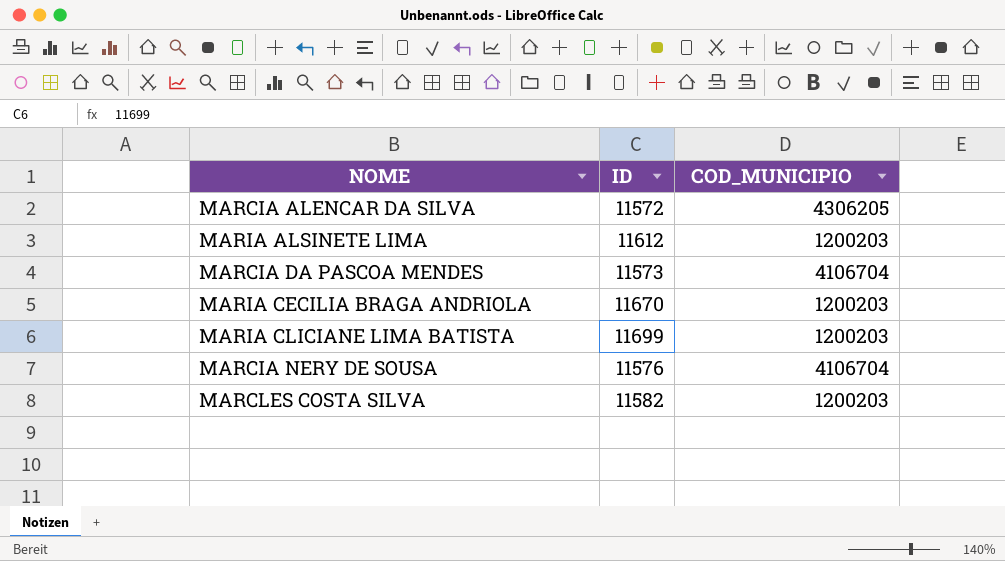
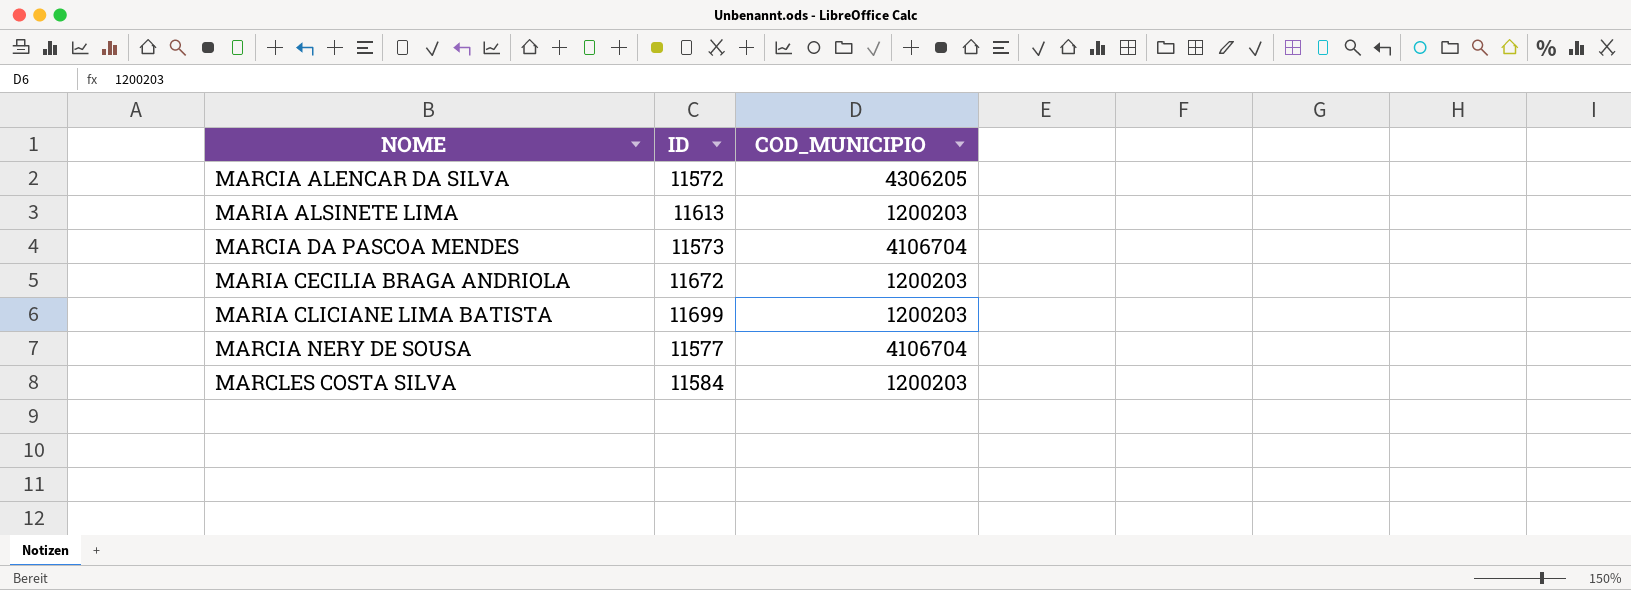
MARIA ALSINETE LIMA | ID: 11612 -> 11613
MARIA CECILIA BRAGA ANDRIOLA | ID: 11670 -> 11672
MARCIA NERY DE SOUSA | ID: 11576 -> 11577
MARCLES COSTA SILVA | ID: 11582 -> 11584

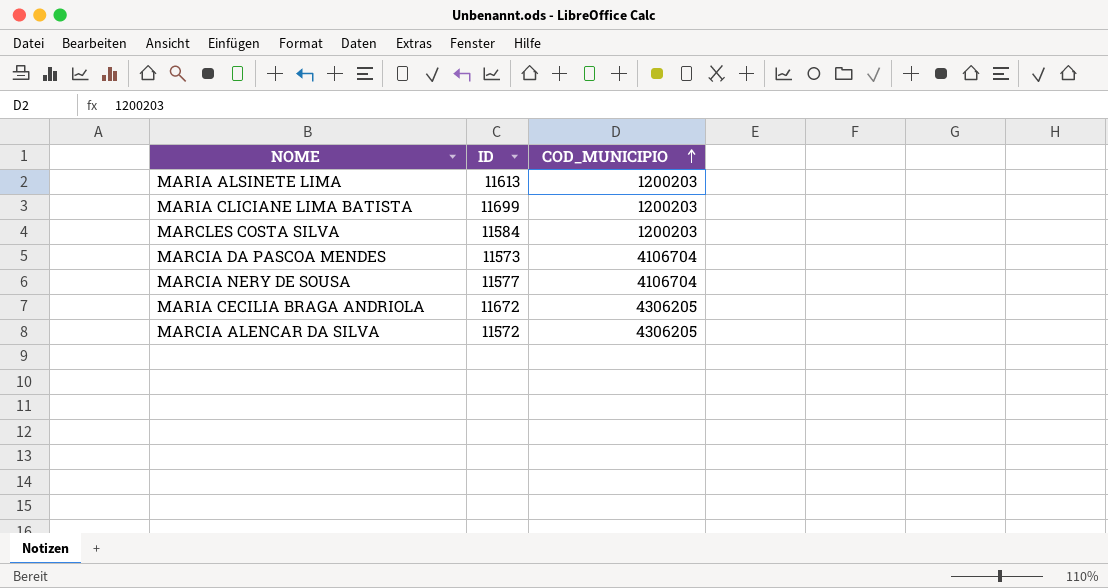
row order: none -> COD_MUNICIPIO ascending
MARIA CECILIA BRAGA ANDRIOLA | COD_MUNICIPIO: 1200203 -> 4306205

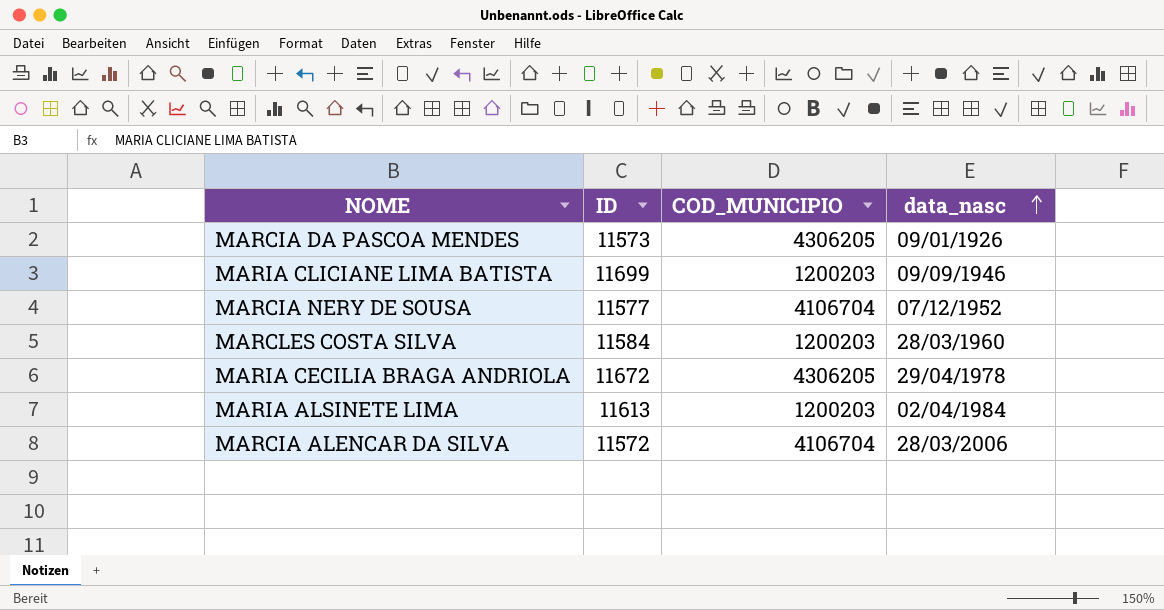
row order: COD_MUNICIPIO ascending -> data_nasc ascending
column data_nasc | position: none -> 4
MARCIA DA PASCOA MENDES | COD_MUNICIPIO: 4106704 -> 4306205
MARCIA ALENCAR DA SILVA | COD_MUNICIPIO: 4306205 -> 4106704

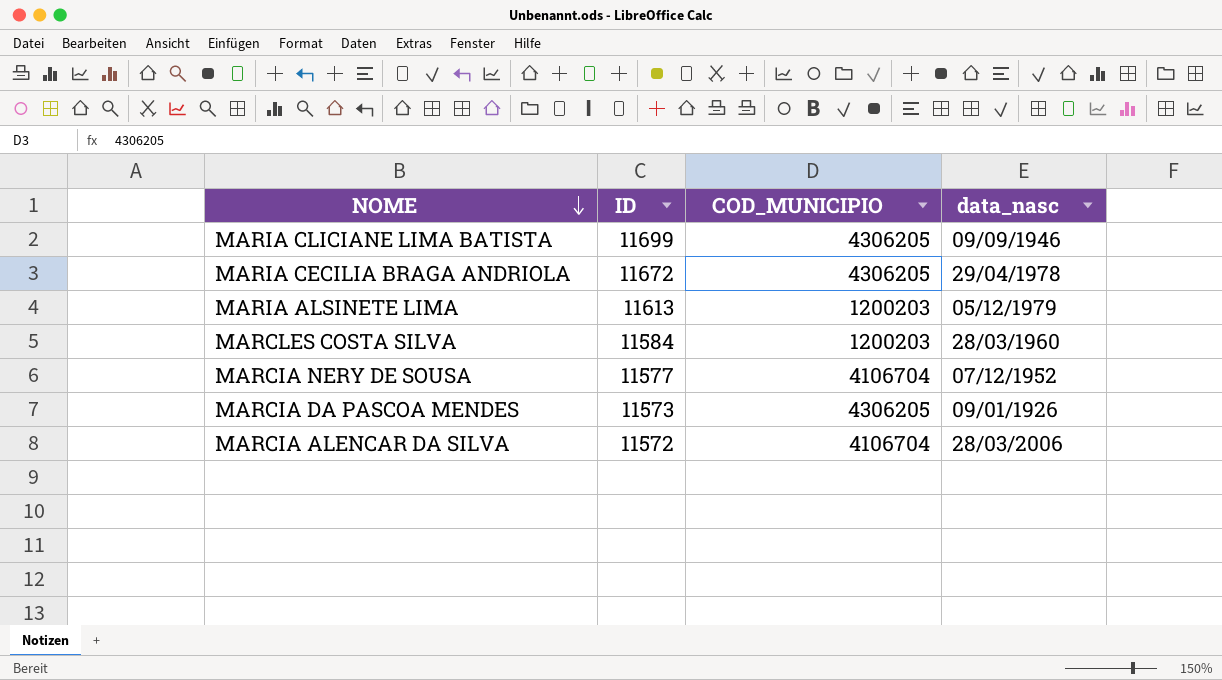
row order: data_nasc ascending -> NOME descending
MARIA CLICIANE LIMA BATISTA | COD_MUNICIPIO: 1200203 -> 4306205
MARIA ALSINETE LIMA | data_nasc: 02/04/1984 -> 05/12/1979

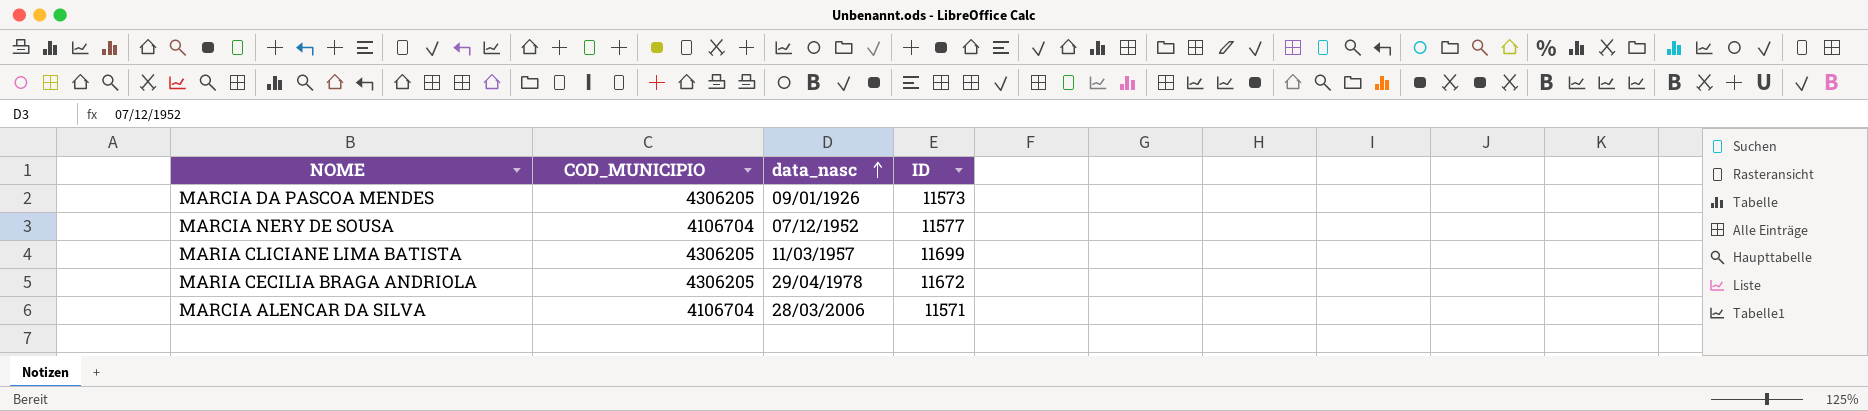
row order: NOME descending -> data_nasc ascending
column ID | position: 2 -> 4
row MARIA ALSINETE LIMA: 11613 | 1200203 | 05/12/1979 -> none
row MARCLES COSTA SILVA: 11584 | 1200203 | 28/03/1960 -> none
MARIA CLICIANE LIMA BATISTA | data_nasc: 09/09/1946 -> 11/03/1957
MARCIA ALENCAR DA SILVA | ID: 11572 -> 11571

